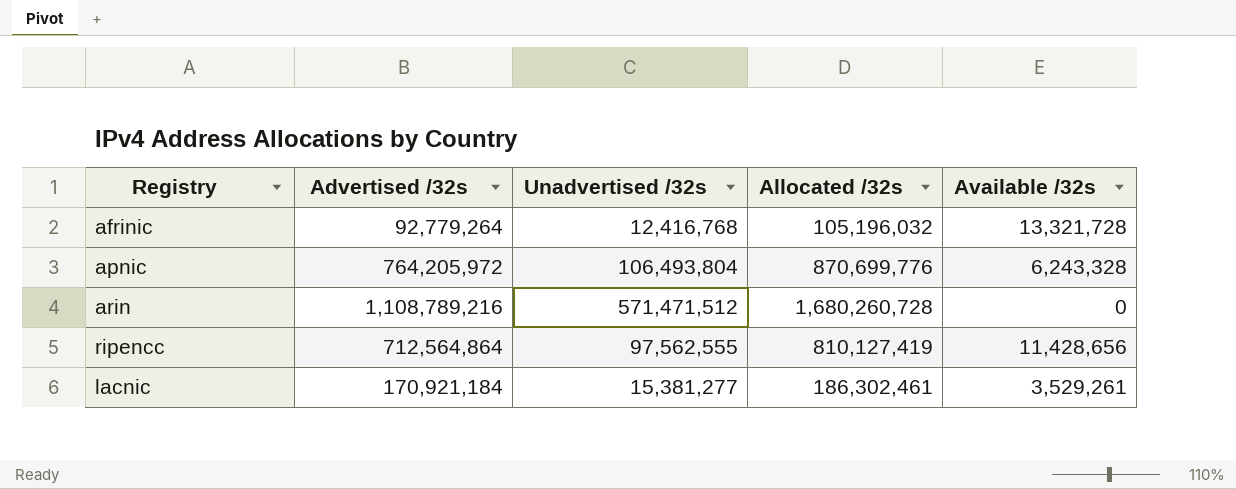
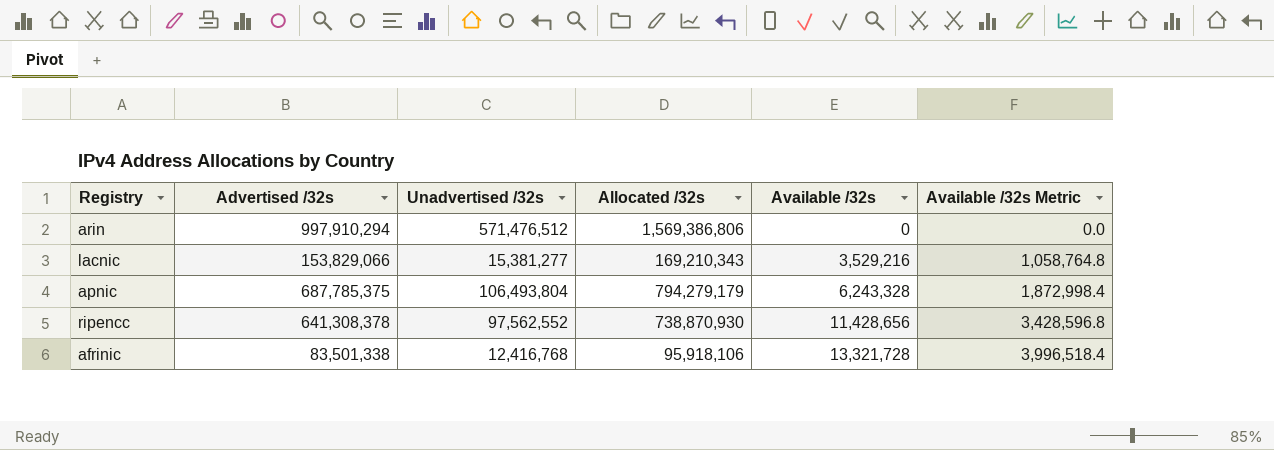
row order: none -> Available /32s ascending
column Available /32s Metric | formula: none -> [Available /32s] * 0.3
arin | Advertised /32s: 1,108,789,216 -> 997,910,294
arin | Unadvertised /32s: 571,471,512 -> 571,476,512
arin | Allocated /32s: 1,680,260,728 -> 1,569,386,806
lacnic | Advertised /32s: 170,921,184 -> 153,829,066
lacnic | Allocated /32s: 186,302,461 -> 169,210,343
lacnic | Available /32s: 3,529,261 -> 3,529,216
apnic | Advertised /32s: 764,205,972 -> 687,785,375
apnic | Allocated /32s: 870,699,776 -> 794,279,179
ripencc | Advertised /32s: 712,564,864 -> 641,308,378
ripencc | Unadvertised /32s: 97,562,555 -> 97,562,552
ripencc | Allocated /32s: 810,127,419 -> 738,870,930
afrinic | Advertised /32s: 92,779,264 -> 83,501,338
afrinic | Allocated /32s: 105,196,032 -> 95,918,106

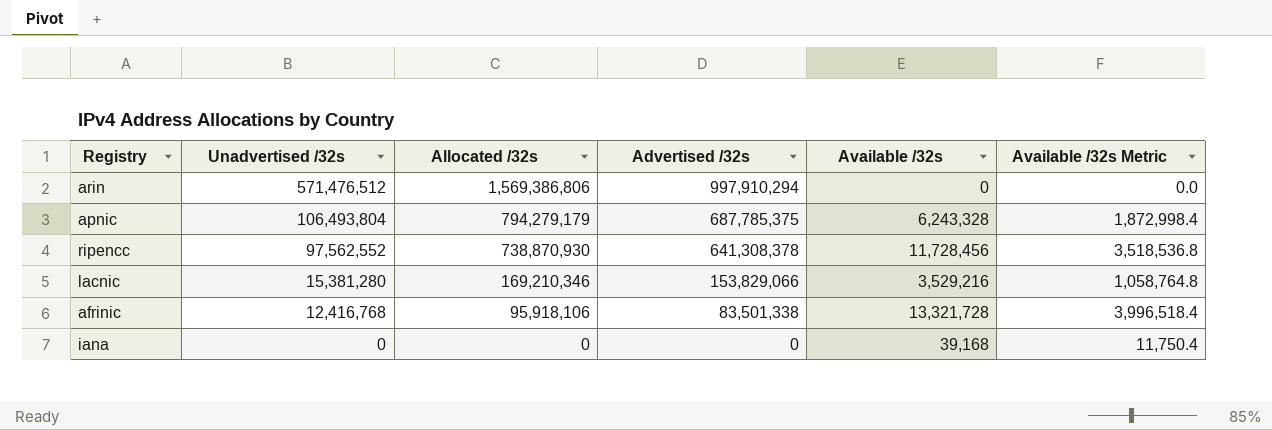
row order: Available /32s ascending -> Unadvertised /32s descending
column Advertised /32s | position: 2 -> 4
ripencc | Available /32s: 11,428,656 -> 11,728,456
ripencc | Available /32s Metric: 3,428,596.8 -> 3,518,536.8
lacnic | Unadvertised /32s: 15,381,277 -> 15,381,280
lacnic | Allocated /32s: 169,210,343 -> 169,210,346
row iana: none -> 0 | 0 | 0 | 39,168 | 11,750.4

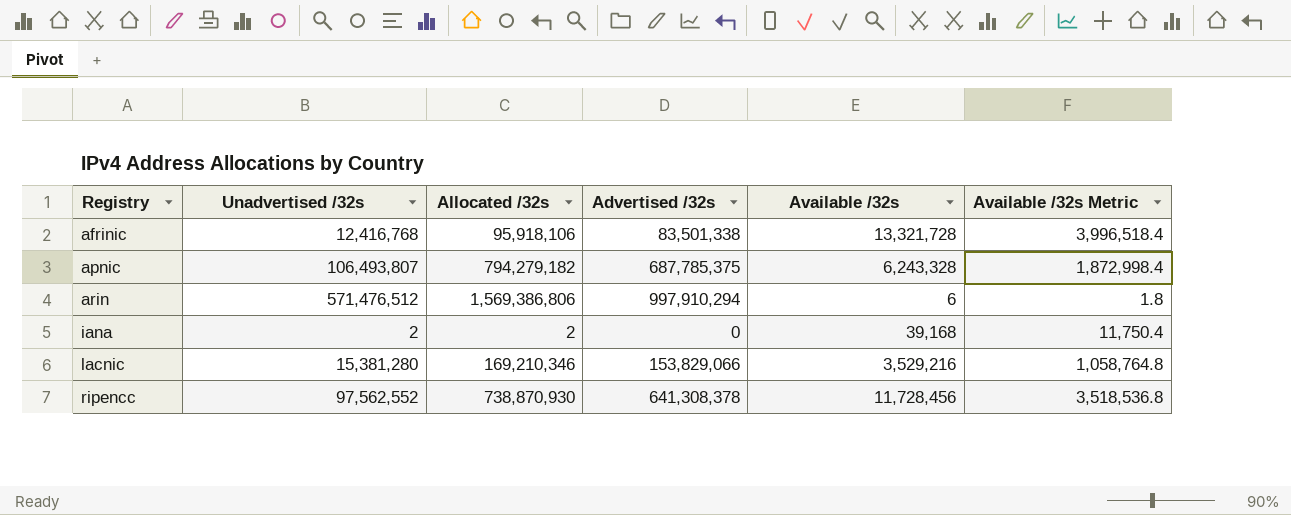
row order: Unadvertised /32s descending -> Registry ascending
apnic | Unadvertised /32s: 106,493,804 -> 106,493,807
apnic | Allocated /32s: 794,279,179 -> 794,279,182
arin | Available /32s: 0 -> 6
arin | Available /32s Metric: 0.0 -> 1.8
iana | Unadvertised /32s: 0 -> 2
iana | Allocated /32s: 0 -> 2

